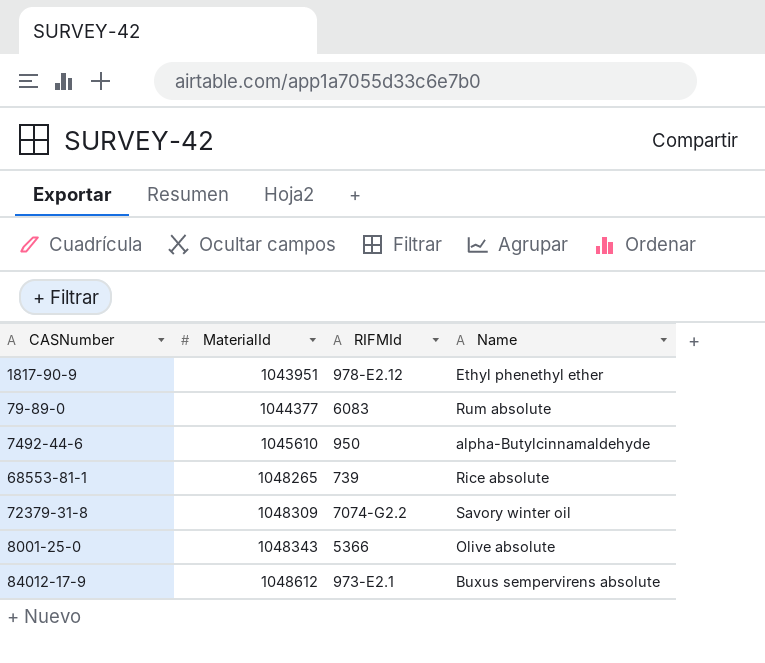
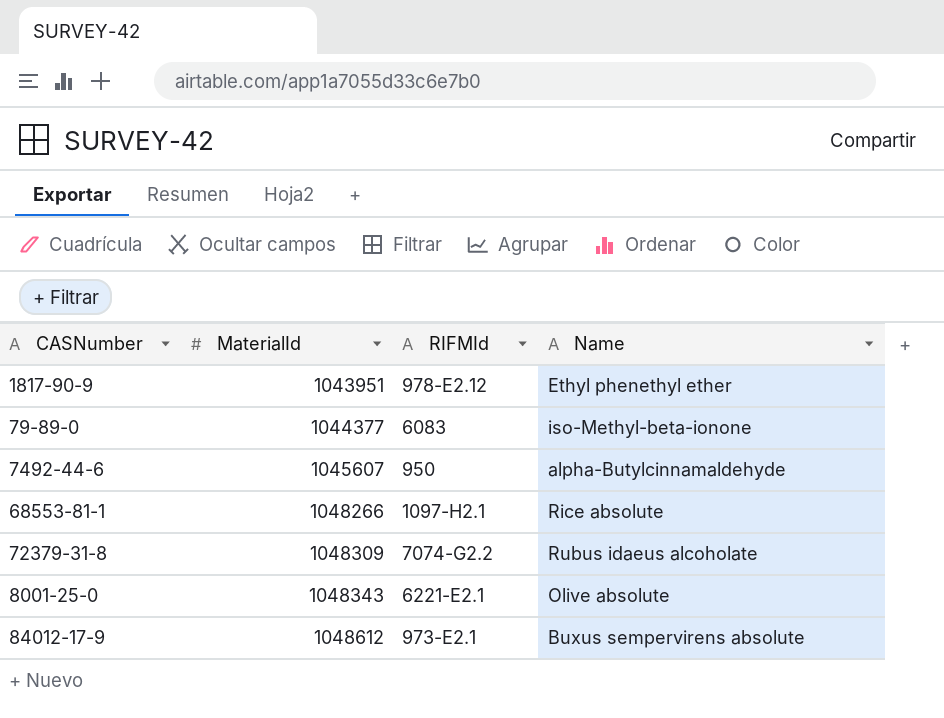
79-89-0 | Name: Rum absolute -> iso-Methyl-beta-ionone
7492-44-6 | MaterialId: 1045610 -> 1045607
68553-81-1 | MaterialId: 1048265 -> 1048266
68553-81-1 | RIFMId: 739 -> 1097-H2.1
72379-31-8 | Name: Savory winter oil -> Rubus idaeus alcoholate
8001-25-0 | RIFMId: 5366 -> 6221-E2.1

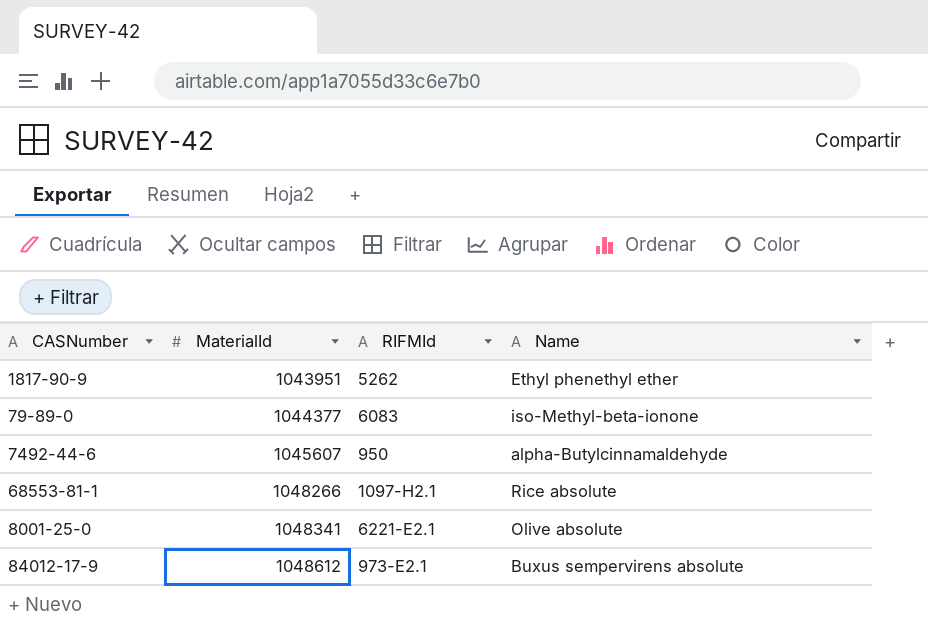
row 72379-31-8: 1048309 | 7074-G2.2 | Rubus idaeus alcoholate -> none
1817-90-9 | RIFMId: 978-E2.12 -> 5262
8001-25-0 | MaterialId: 1048343 -> 1048341

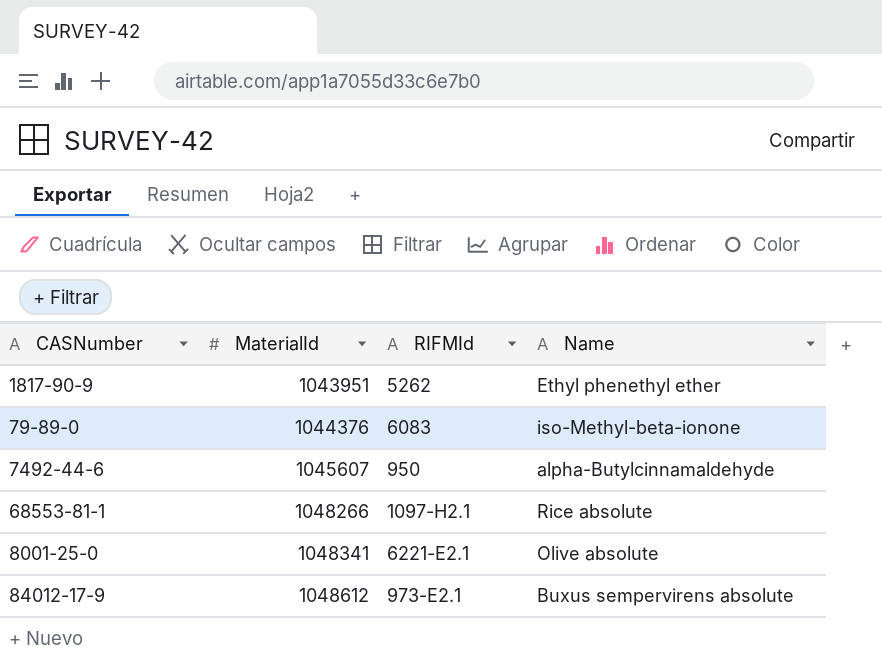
79-89-0 | MaterialId: 1044377 -> 1044376

